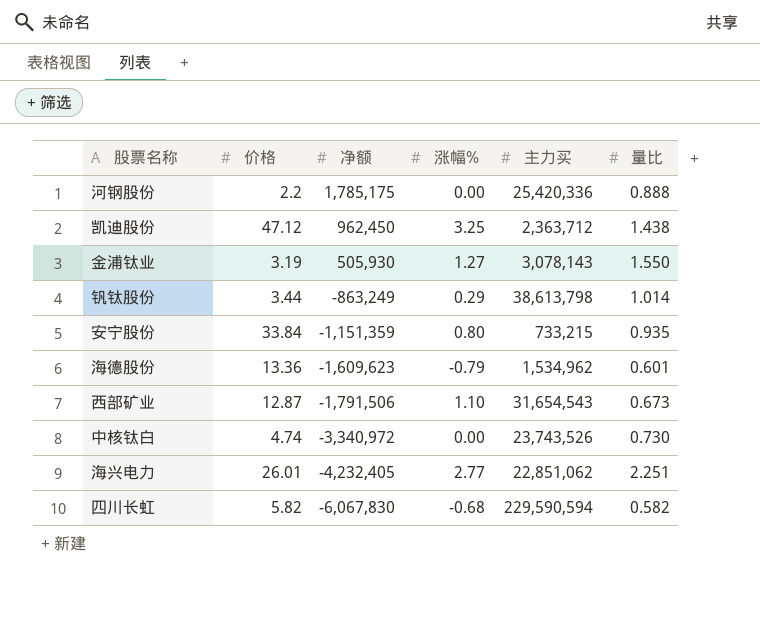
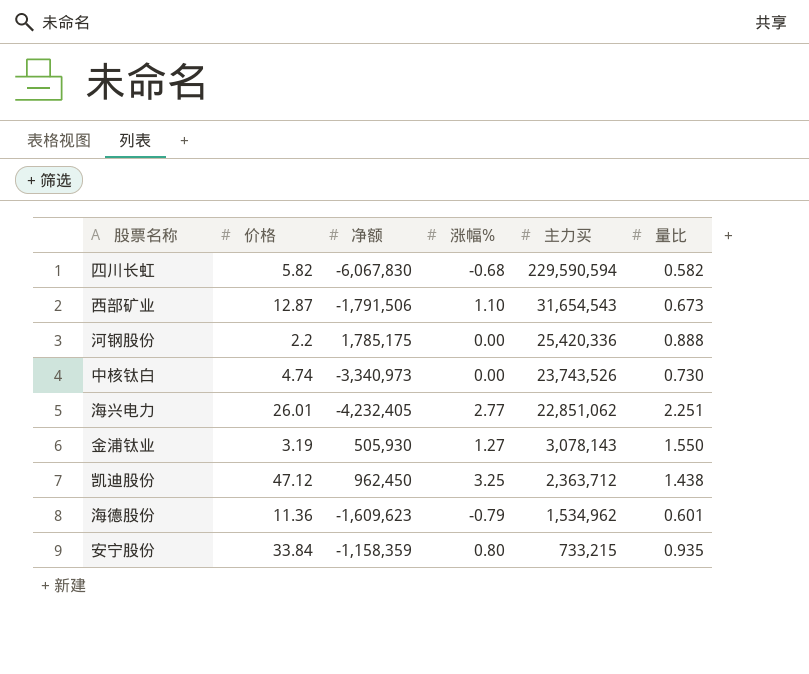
row order: 净额 descending -> 主力买 descending
row 钒钛股份: 3.44 | -863,249 | 0.29 | 38,613,798 | 1.014 -> none
中核钛白 | 净额: -3,340,972 -> -3,340,973
海德股份 | 价格: 13.36 -> 11.36
安宁股份 | 净额: -1,151,359 -> -1,158,359

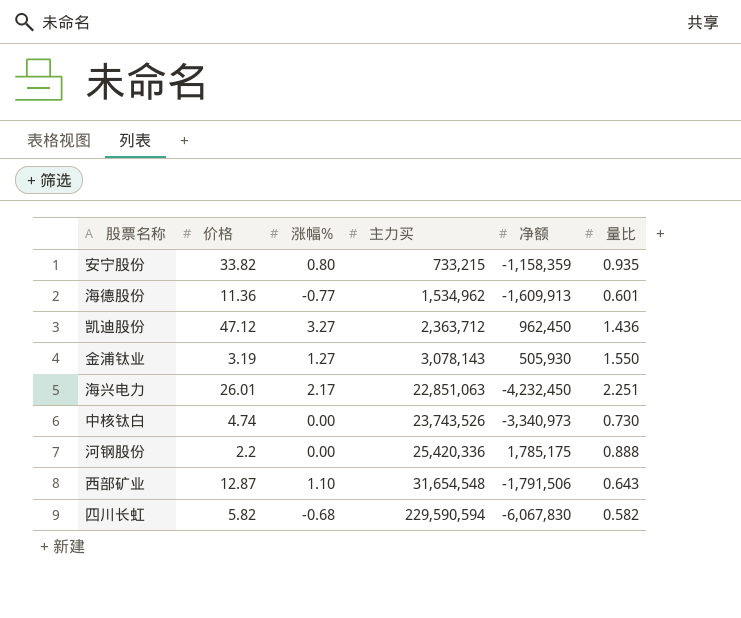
row order: 主力买 descending -> 主力买 ascending
column 净额 | position: 3 -> 5
安宁股份 | 价格: 33.84 -> 33.82
海德股份 | 涨幅%: -0.79 -> -0.77
海德股份 | 净额: -1,609,623 -> -1,609,913
凯迪股份 | 涨幅%: 3.25 -> 3.27
凯迪股份 | 量比: 1.438 -> 1.436
海兴电力 | 涨幅%: 2.77 -> 2.17
海兴电力 | 主力买: 22,851,062 -> 22,851,063
海兴电力 | 净额: -4,232,405 -> -4,232,450
西部矿业 | 主力买: 31,654,543 -> 31,654,548
西部矿业 | 量比: 0.673 -> 0.643

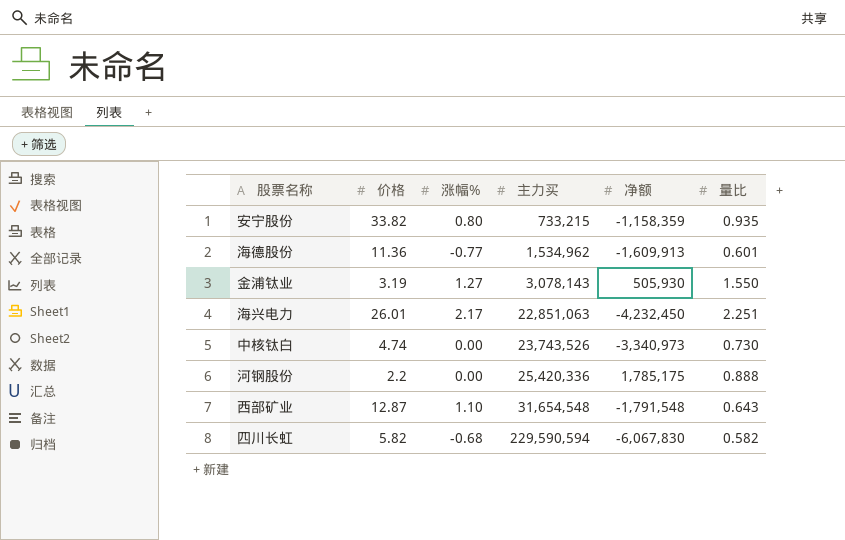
row 凯迪股份: 47.12 | 3.27 | 2,363,712 | 962,450 | 1.436 -> none
西部矿业 | 净额: -1,791,506 -> -1,791,548

